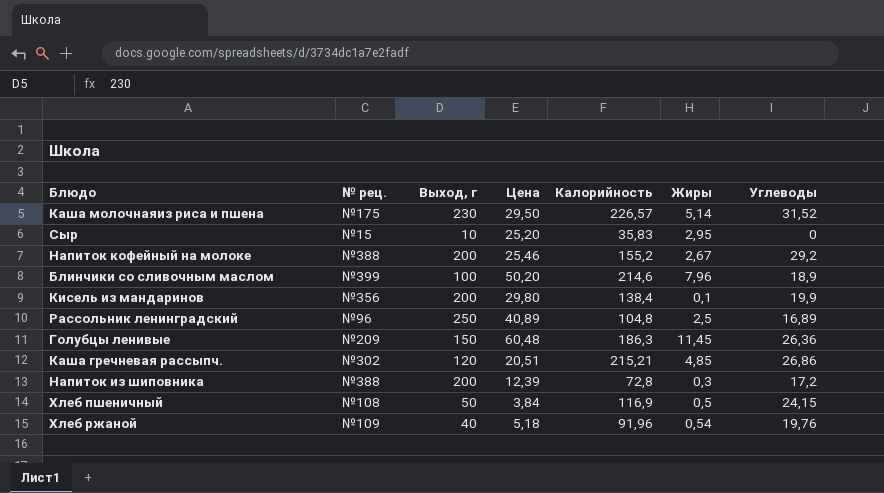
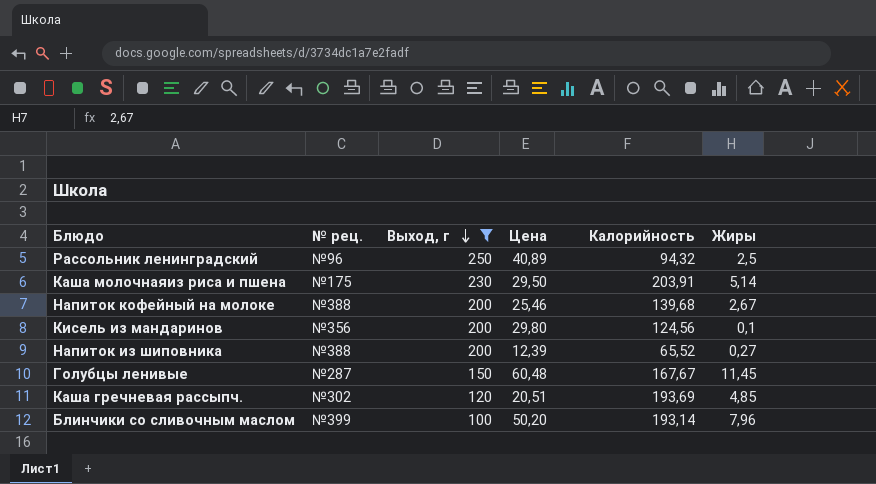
filter: none -> Выход, г >= 100
row order: none -> Выход, г descending
column Углеводы | position: 7 -> none
Рассольник ленинградский | Калорийность: 104,8 -> 94,32
Каша молочнаяиз риса и пшена | Калорийность: 226,57 -> 203,91
Напиток кофейный на молоке | Калорийность: 155,2 -> 139,68
Кисель из мандаринов | Калорийность: 138,4 -> 124,56
Напиток из шиповника | Калорийность: 72,8 -> 65,52
Напиток из шиповника | Жиры: 0,3 -> 0,27
Голубцы ленивые | № рец.: №209 -> №287
Голубцы ленивые | Калорийность: 186,3 -> 167,67
Каша гречневая рассыпч. | Калорийность: 215,21 -> 193,69
Блинчики со сливочным маслом | Калорийность: 214,6 -> 193,14

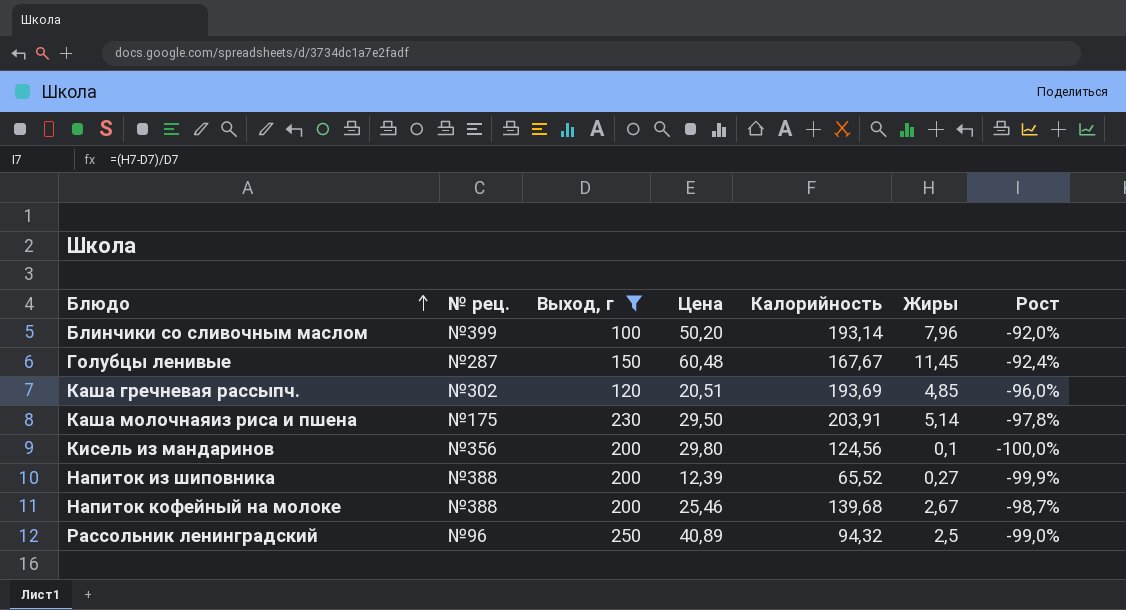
row order: Выход, г descending -> Блюдо ascending
column Рост | formula: none -> ([Жиры] - [Выход, г]) / [Выход, г]

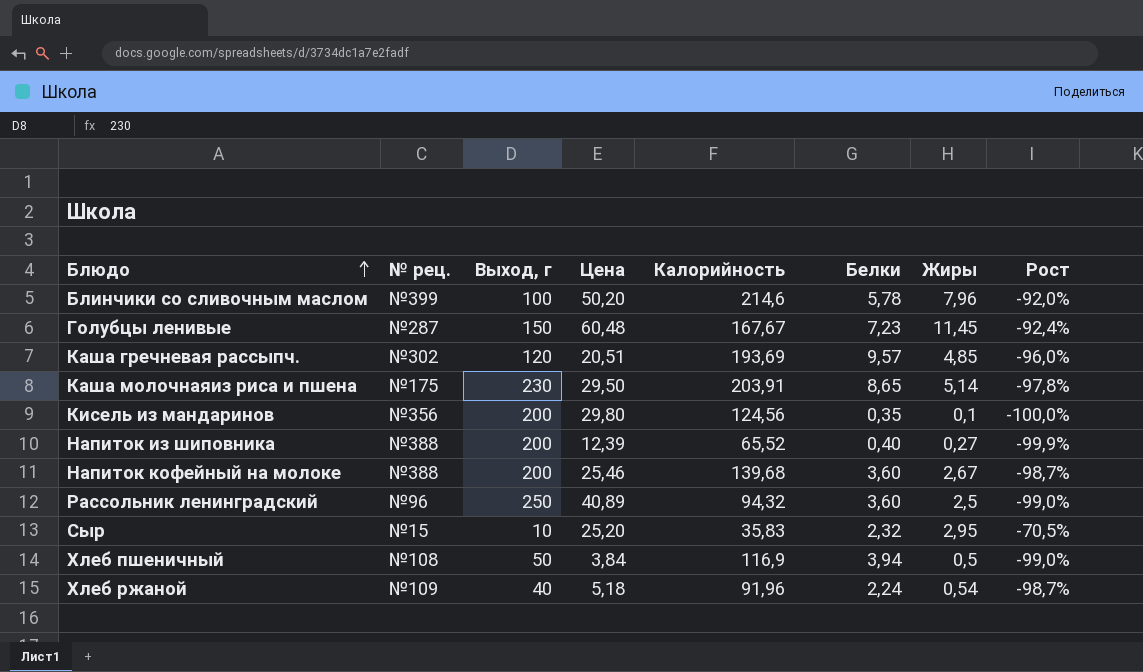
filter: Выход, г >= 100 -> none
column Белки | position: none -> 6
Блинчики со сливочным маслом | Калорийность: 193,14 -> 214,6

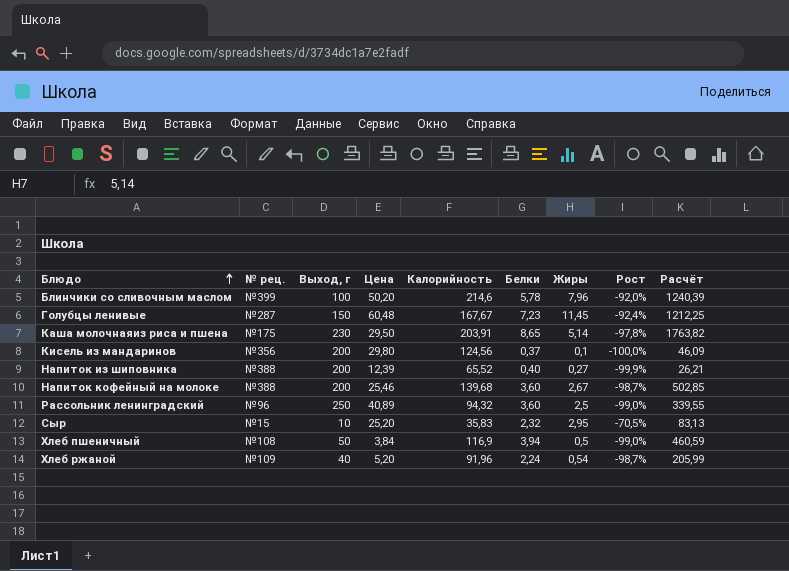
column Расчёт | formula: none -> [Калорийность] * [Белки]
row Каша гречневая рассыпч.: №302 | 120 | 20,51 | 193,69 | 9,57 | 4,85 | -96,0% -> none
Кисель из мандаринов | Белки: 0,35 -> 0,37
Хлеб ржаной | Цена: 5,18 -> 5,20

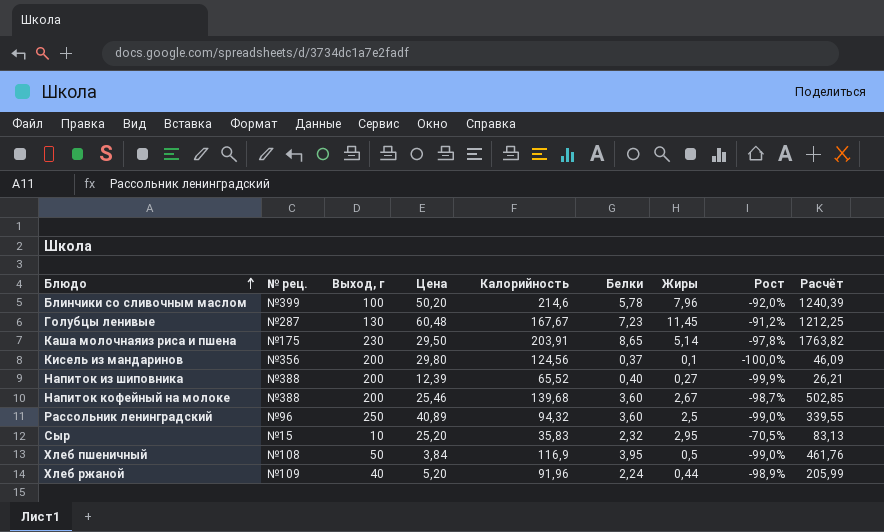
Голубцы ленивые | Выход, г: 150 -> 130
Голубцы ленивые | Рост: -92,4% -> -91,2%
Хлеб пшеничный | Белки: 3,94 -> 3,95
Хлеб пшеничный | Расчёт: 460,59 -> 461,76
Хлеб ржаной | Жиры: 0,54 -> 0,44
Хлеб ржаной | Рост: -98,7% -> -98,9%

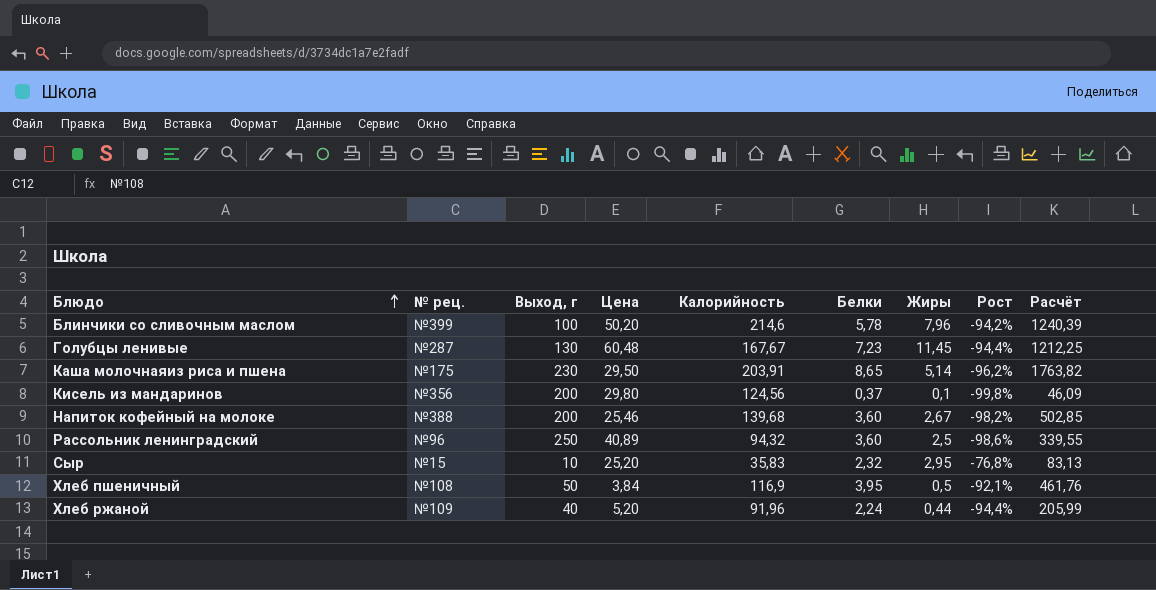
column Рост | formula: ([Жиры] - [Выход, г]) / [Выход, г] -> ([Белки] - [Выход, г]) / [Выход, г]
row Напиток из шиповника: №388 | 200 | 12,39 | 65,52 | 0,40 | 0,27 | -99,9% | 26,21 -> none

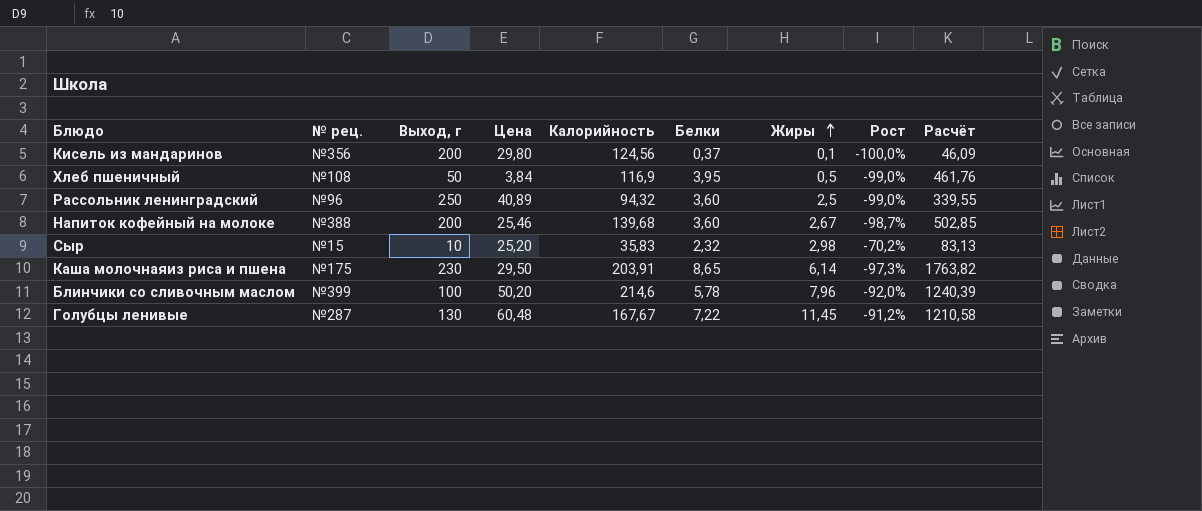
row order: Блюдо ascending -> Жиры ascending
column Рост | formula: ([Белки] - [Выход, г]) / [Выход, г] -> ([Жиры] - [Выход, г]) / [Выход, г]
row Хлеб ржаной: №109 | 40 | 5,20 | 91,96 | 2,24 | 0,44 | -94,4% | 205,99 -> none
Сыр | Жиры: 2,95 -> 2,98
Каша молочнаяиз риса и пшена | Жиры: 5,14 -> 6,14
Голубцы ленивые | Белки: 7,23 -> 7,22
Голубцы ленивые | Расчёт: 1212,25 -> 1210,58

